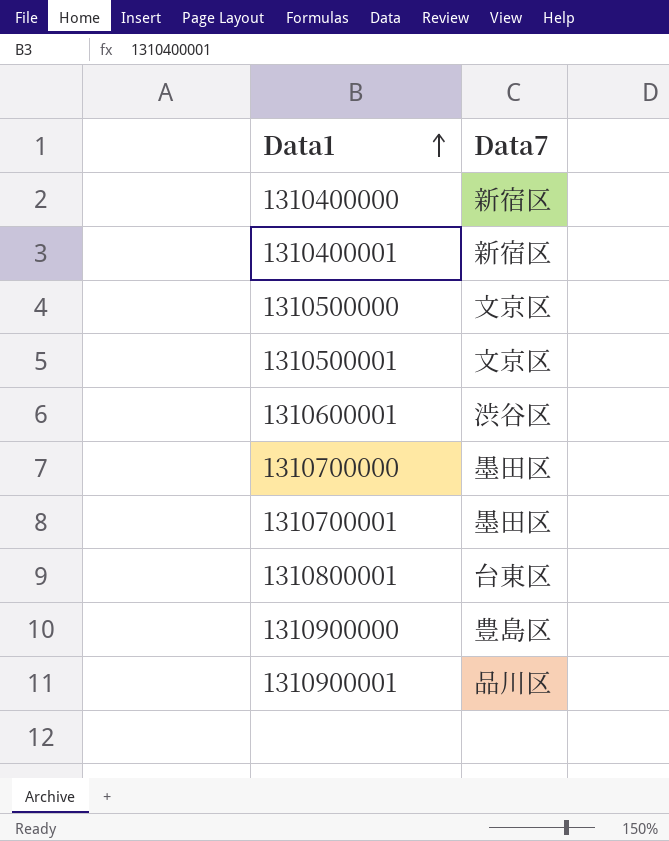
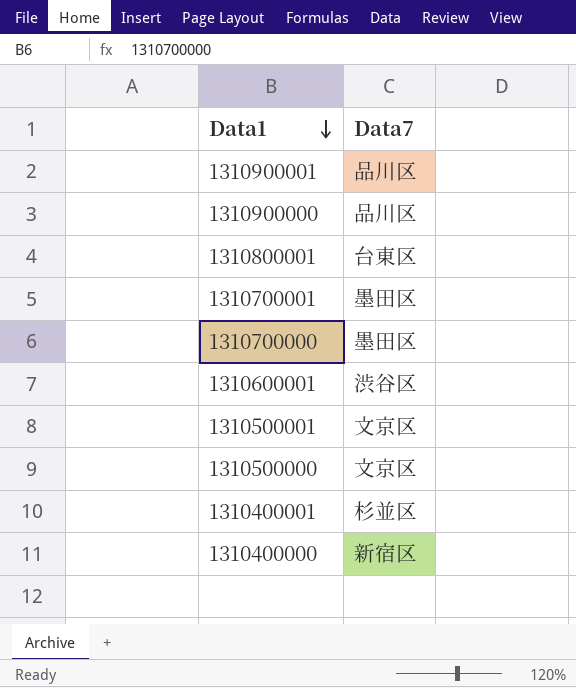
row order: Data1 ascending -> Data1 descending
1310900000 | Data7: 豊島区 -> 品川区
1310400001 | Data7: 新宿区 -> 杉並区

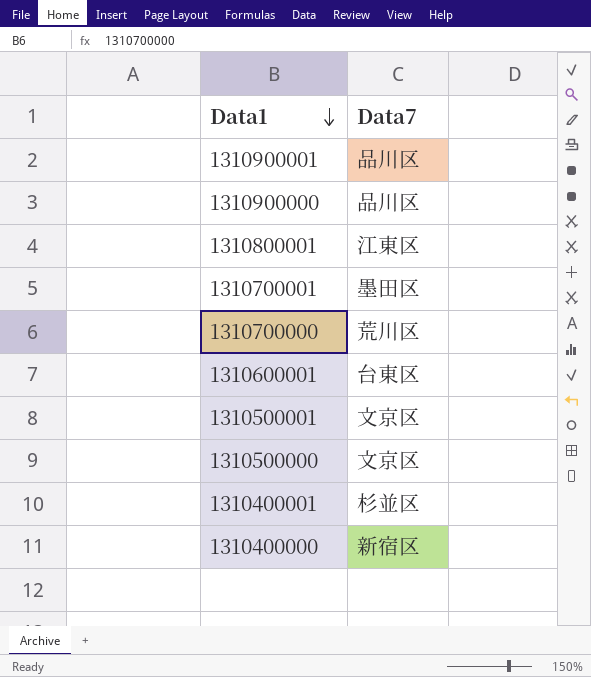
1310800001 | Data7: 台東区 -> 江東区
1310700000 | Data7: 墨田区 -> 荒川区
1310600001 | Data7: 渋谷区 -> 台東区

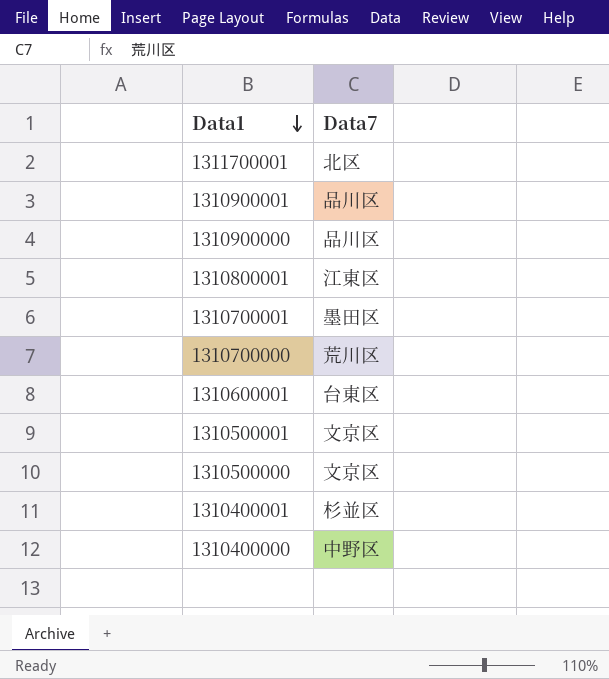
row 1311700001: none -> 北区
1310400000 | Data7: 新宿区 -> 中野区

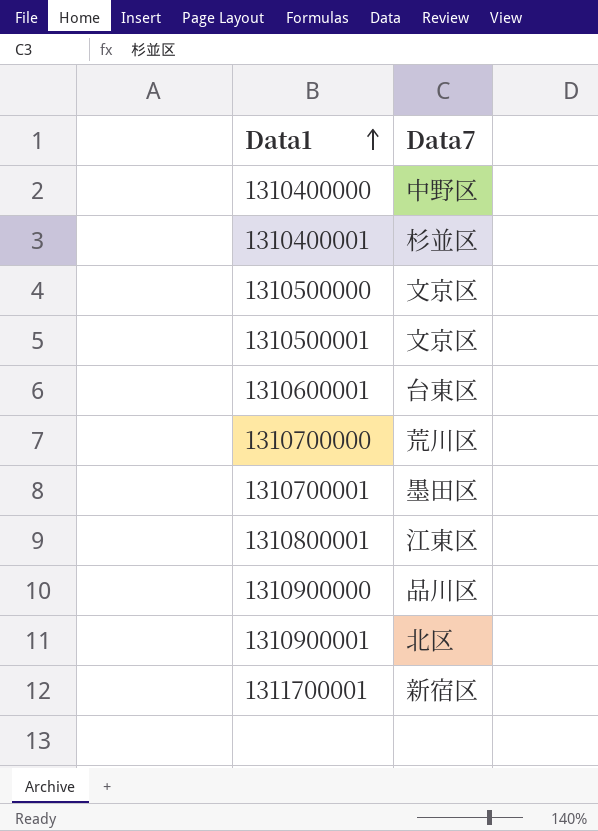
row order: Data1 descending -> Data1 ascending
1310900001 | Data7: 品川区 -> 北区
1311700001 | Data7: 北区 -> 新宿区

